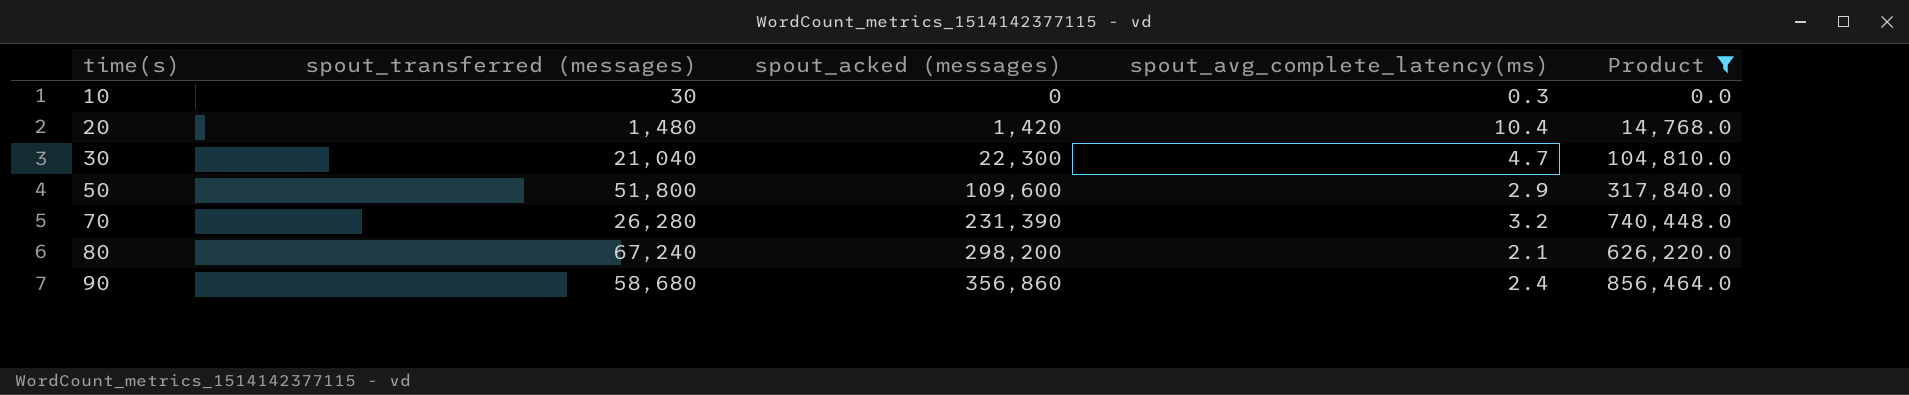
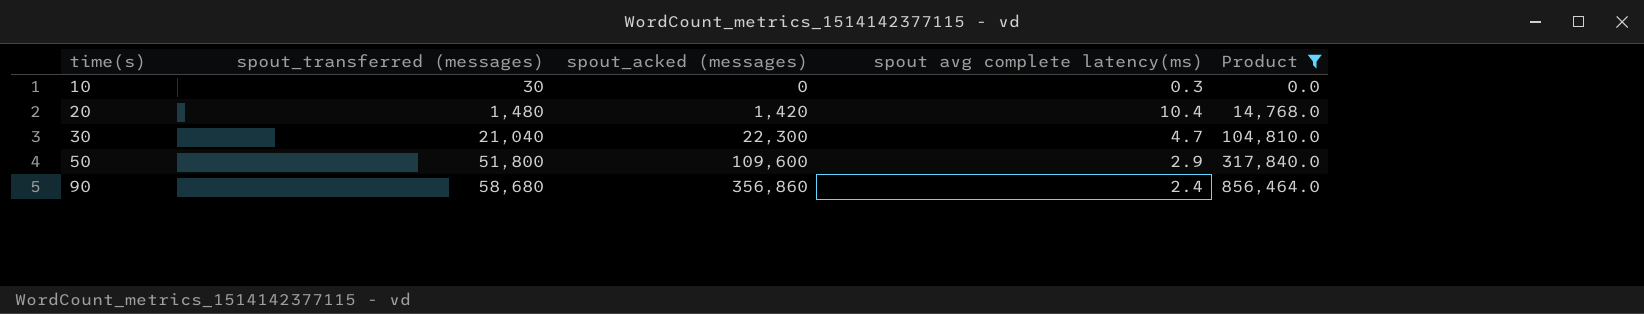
column name: spout_avg_complete_latency(ms) -> spout avg complete latency(ms)
row 70: 26,280 | 231,390 | 3.2 | 740,448.0 -> none
row 80: 67,240 | 298,200 | 2.1 | 626,220.0 -> none

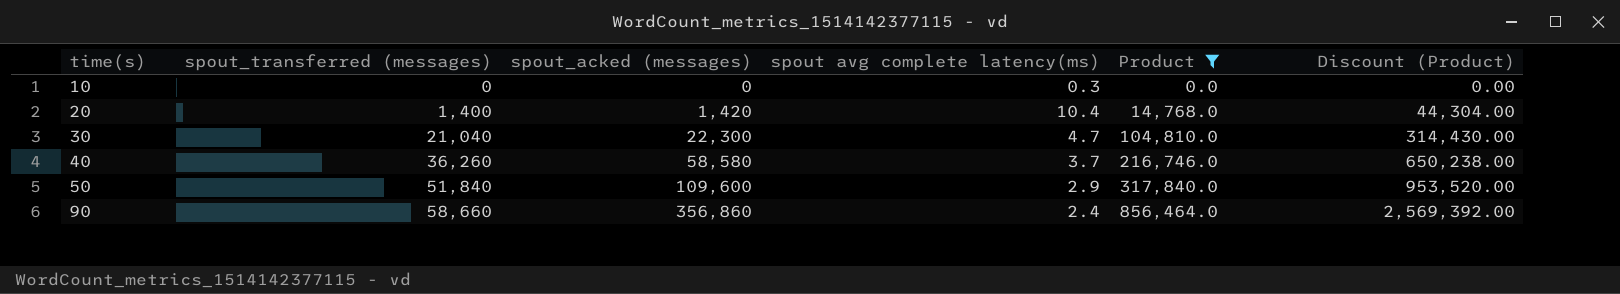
column Discount (Product) | formula: none -> [Product] * 3
10 | spout_transferred (messages): 30 -> 0
20 | spout_transferred (messages): 1,480 -> 1,400
row 40: none -> 36,260 | 58,580 | 3.7 | 216,746.0 | 650,238.00
50 | spout_transferred (messages): 51,800 -> 51,840
90 | spout_transferred (messages): 58,680 -> 58,660

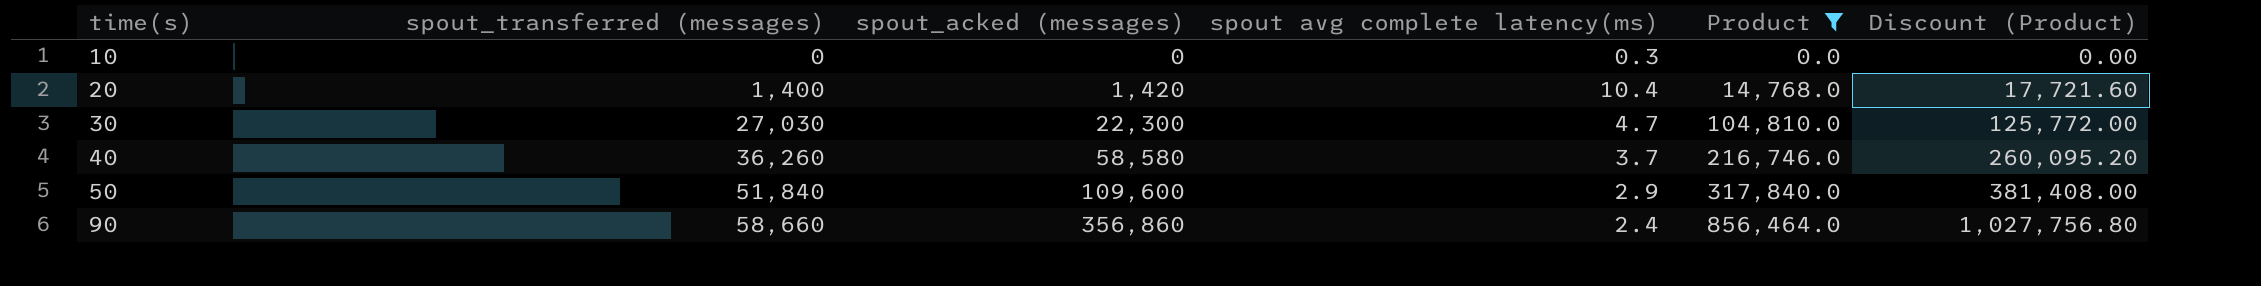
column Discount (Product) | formula: [Product] * 3 -> [Product] * 1.2
30 | spout_transferred (messages): 21,040 -> 27,030

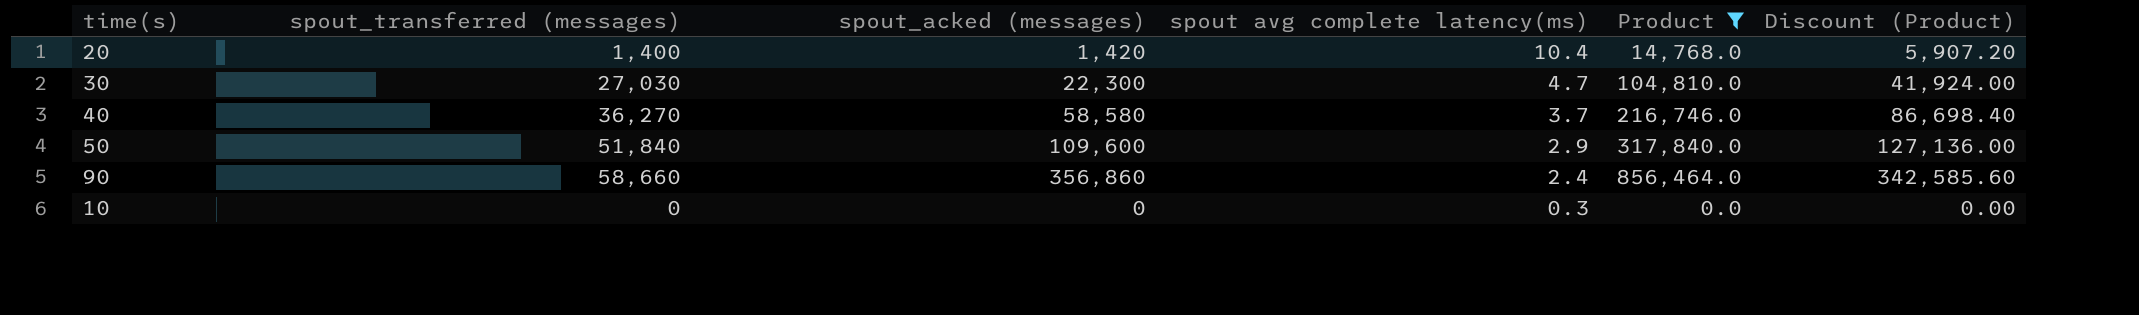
row order: time(s) ascending -> spout avg complete latency(ms) descending
column Discount (Product) | formula: [Product] * 1.2 -> [Product] * 0.4
40 | spout_transferred (messages): 36,260 -> 36,270

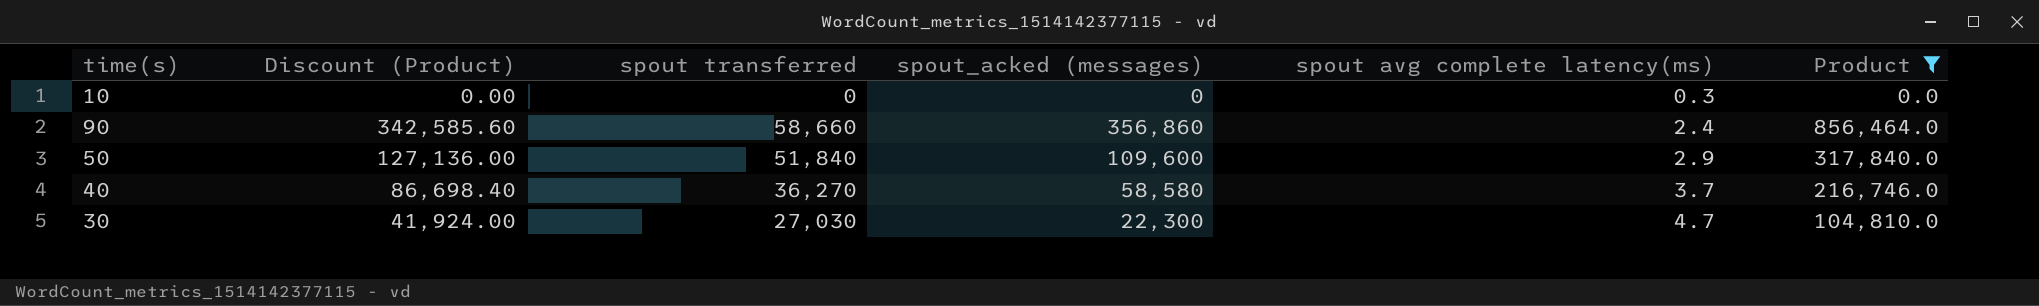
row order: spout avg complete latency(ms) descending -> spout avg complete latency(ms) ascending
column Discount (Product) | position: 6 -> 2
column name: spout_transferred (messages) -> spout transferred
row 20: 1,400 | 1,420 | 10.4 | 14,768.0 | 5,907.20 -> none

